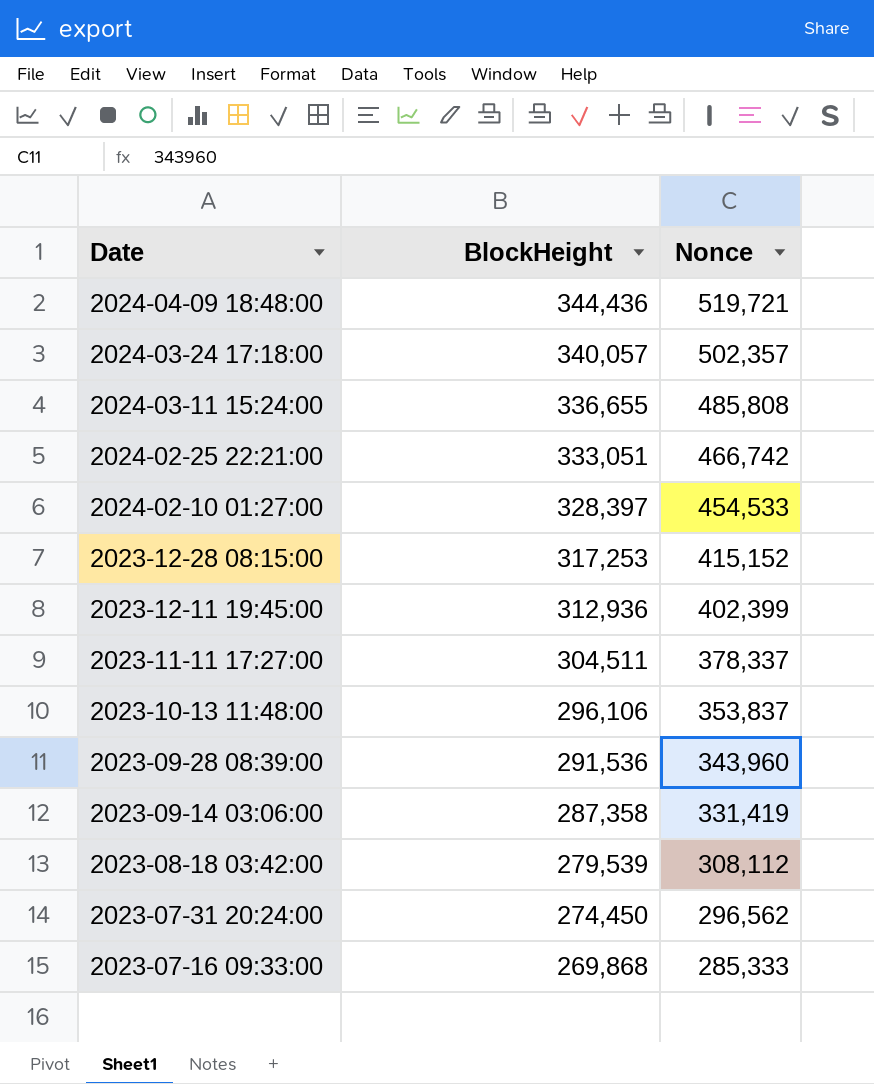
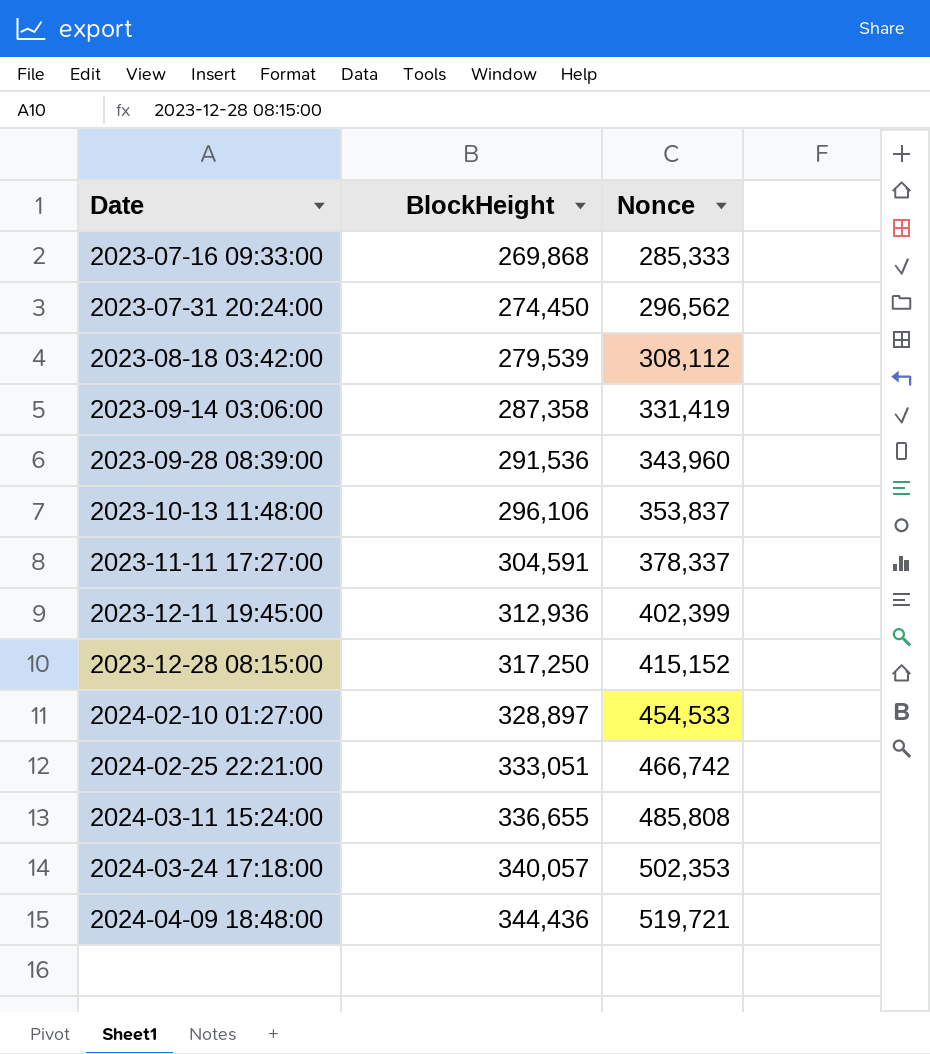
row order: Date descending -> Date ascending
2023-11-11 17:27:00 | BlockHeight: 304,511 -> 304,591
2023-12-28 08:15:00 | BlockHeight: 317,253 -> 317,250
2024-02-10 01:27:00 | BlockHeight: 328,397 -> 328,897
2024-03-24 17:18:00 | Nonce: 502,357 -> 502,353

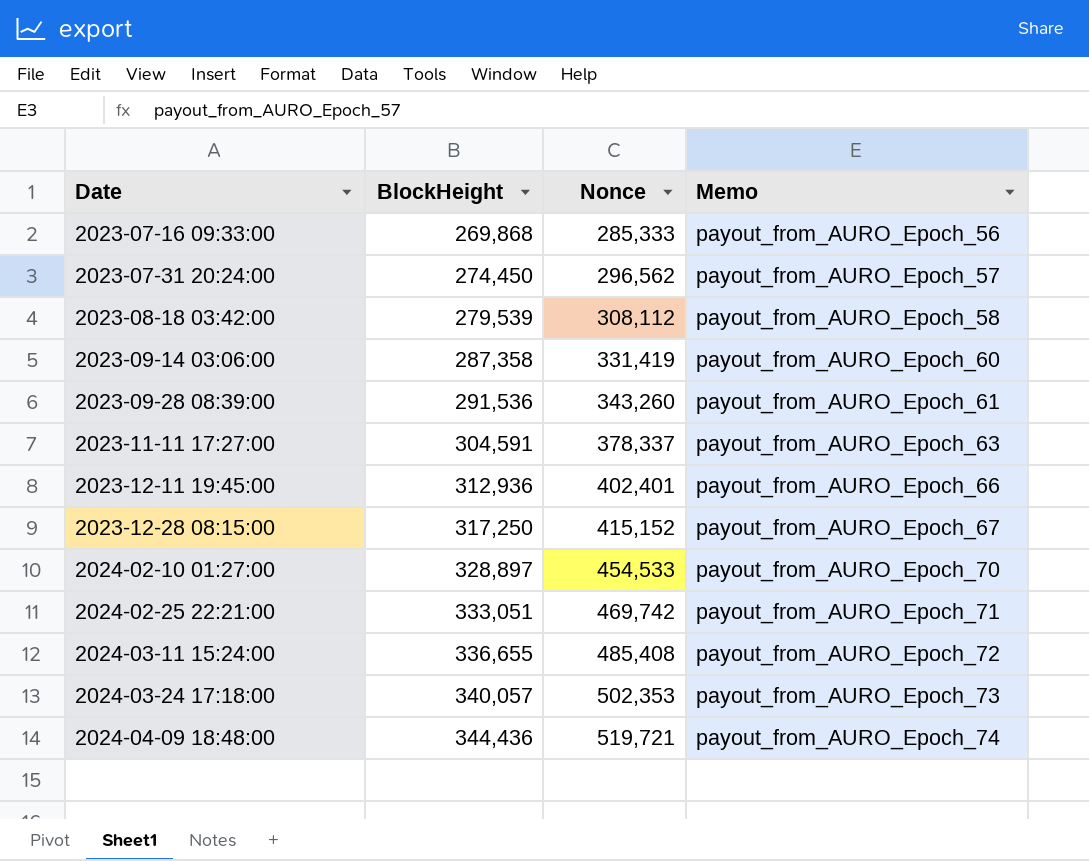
column Memo | position: none -> 4
row 2023-10-13 11:48:00: 296,106 | 353,837 -> none
2023-09-28 08:39:00 | Nonce: 343,960 -> 343,260
2023-12-11 19:45:00 | Nonce: 402,399 -> 402,401
2024-02-25 22:21:00 | Nonce: 466,742 -> 469,742
2024-03-11 15:24:00 | Nonce: 485,808 -> 485,408

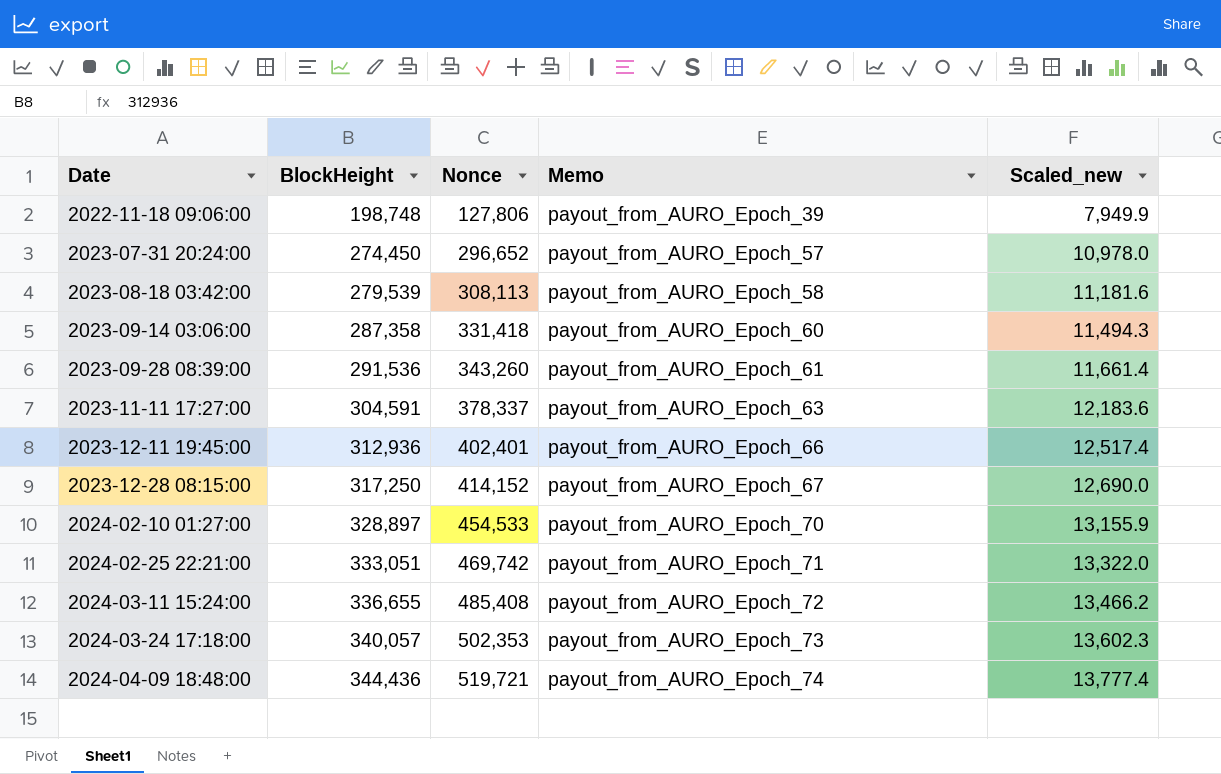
column Scaled_new | formula: none -> [BlockHeight] * 0.04
row 2023-07-16 09:33:00: 269,868 | 285,333 | payout_from_AURO_Epoch_56 -> none
row 2022-11-18 09:06:00: none -> 198,748 | 127,806 | payout_from_AURO_Epoch_39 | 7,949.9
2023-07-31 20:24:00 | Nonce: 296,562 -> 296,652
2023-08-18 03:42:00 | Nonce: 308,112 -> 308,113
2023-09-14 03:06:00 | Nonce: 331,419 -> 331,418
2023-12-28 08:15:00 | Nonce: 415,152 -> 414,152

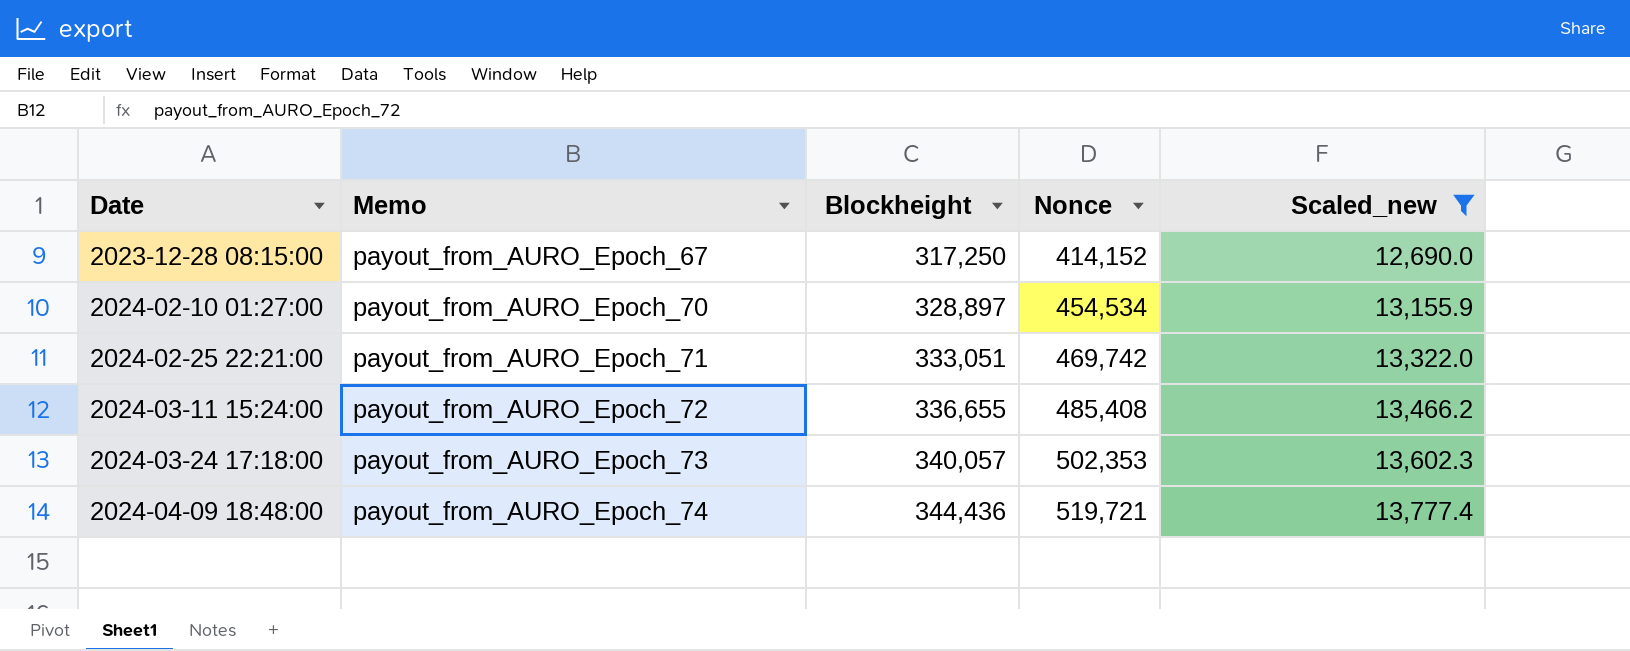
filter: none -> Scaled_new >= 12,690.0
column Memo | position: 4 -> 2
column name: BlockHeight -> Blockheight
2024-02-10 01:27:00 | Nonce: 454,533 -> 454,534

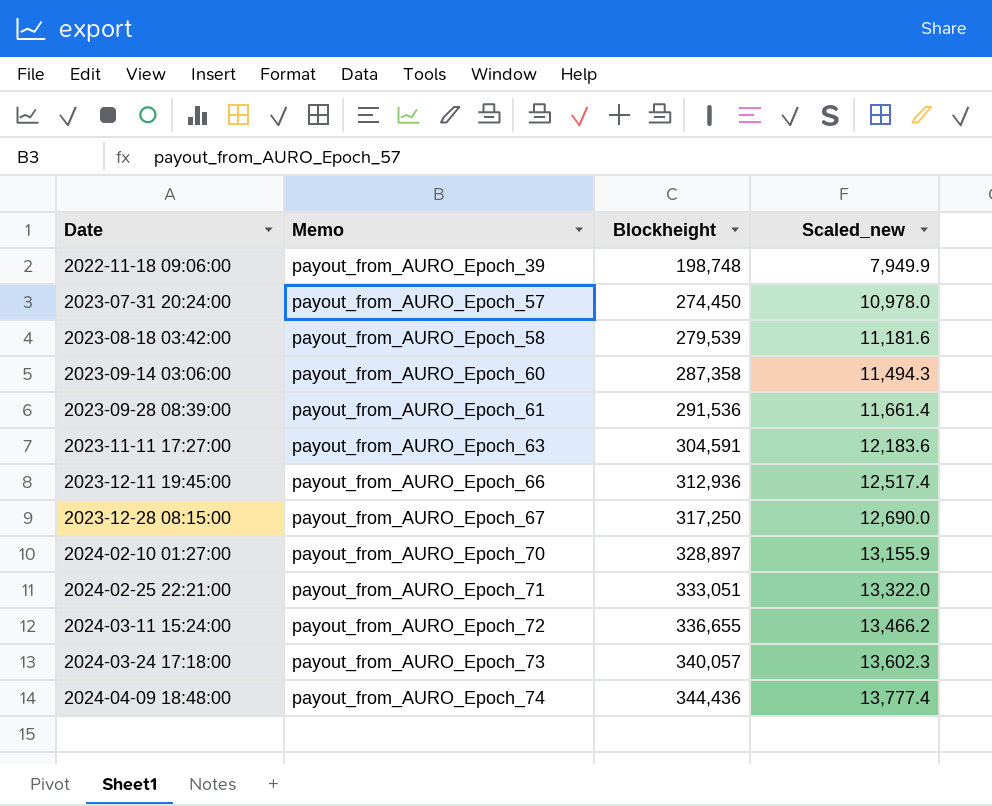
filter: Scaled_new >= 12,690.0 -> none
column Nonce | position: 4 -> none

